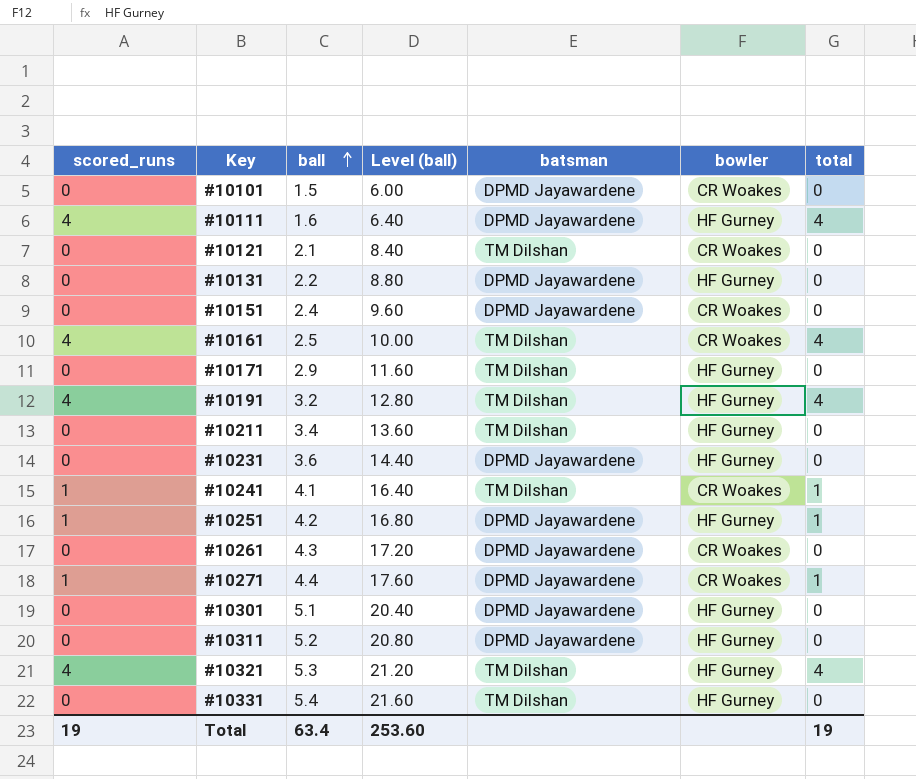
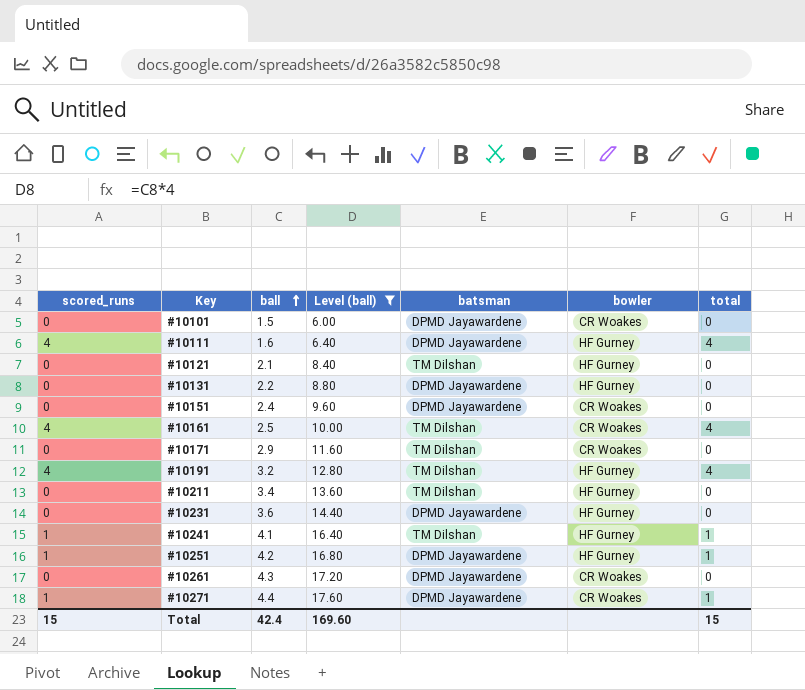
filter: none -> Level (ball) <= 17.60
#10121 | bowler: CR Woakes -> HF Gurney
#10171 | bowler: HF Gurney -> CR Woakes
#10241 | bowler: CR Woakes -> HF Gurney
Total | scored_runs: 19 -> 15
Total | ball: 63.4 -> 42.4
Total | Level (ball): 253.60 -> 169.60
Total | total: 19 -> 15

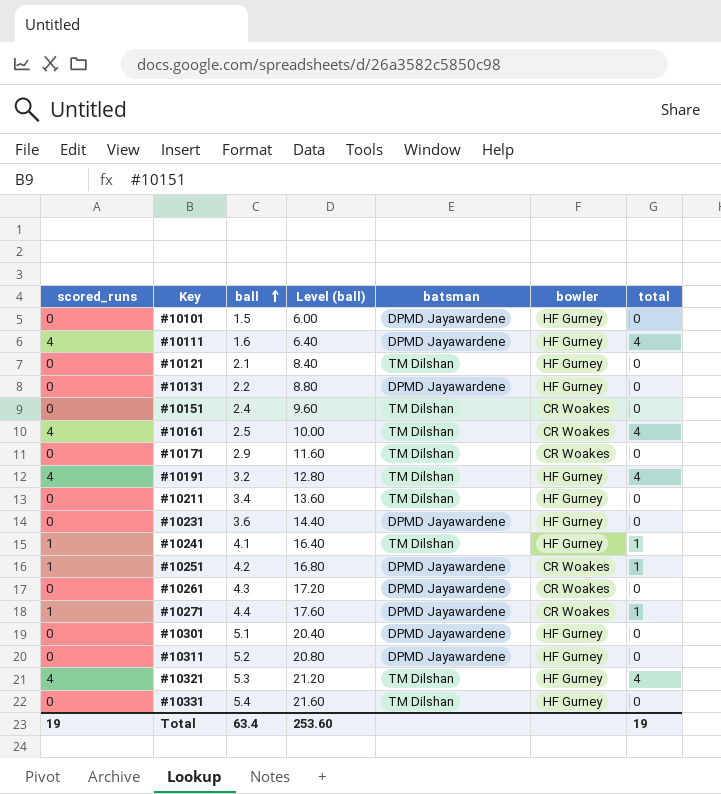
filter: Level (ball) <= 17.60 -> none
#10101 | bowler: CR Woakes -> HF Gurney
#10151 | batsman: DPMD Jayawardene -> TM Dilshan
#10251 | bowler: HF Gurney -> CR Woakes
Total | scored_runs: 15 -> 19
Total | ball: 42.4 -> 63.4
Total | Level (ball): 169.60 -> 253.60
Total | total: 15 -> 19

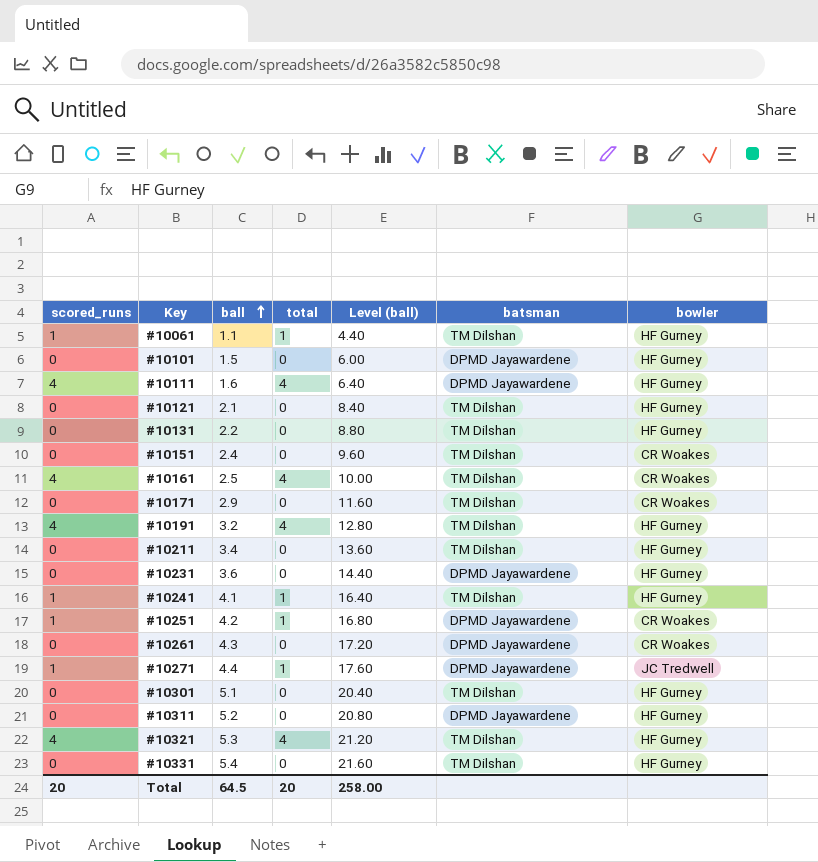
column total | position: 7 -> 4
row #10061: none -> 1 | 1.1 | 1 | 4.40 | TM Dilshan | HF Gurney
#10131 | batsman: DPMD Jayawardene -> TM Dilshan
#10271 | bowler: CR Woakes -> JC Tredwell
#10301 | batsman: DPMD Jayawardene -> TM Dilshan
Total | scored_runs: 19 -> 20
Total | ball: 63.4 -> 64.5
Total | total: 19 -> 20
Total | Level (ball): 253.60 -> 258.00

